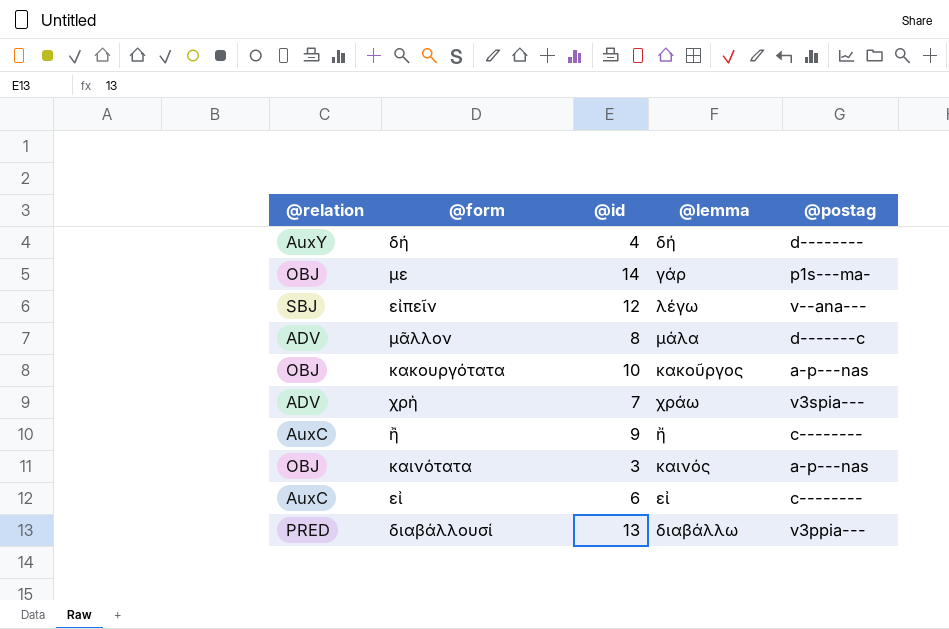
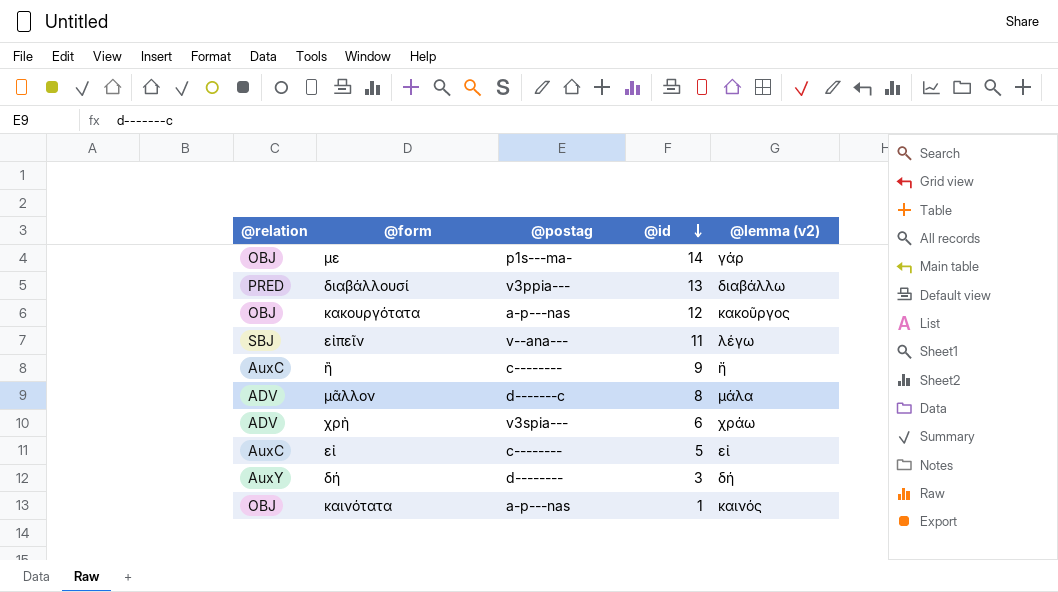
row order: none -> @id descending
column @postag | position: 5 -> 3
column name: @lemma -> @lemma (v2)
κακουργότατα | @id: 10 -> 12
εἰπεῖν | @id: 12 -> 11
χρὴ | @id: 7 -> 6
εἰ | @id: 6 -> 5
δή | @id: 4 -> 3
καινότατα | @id: 3 -> 1

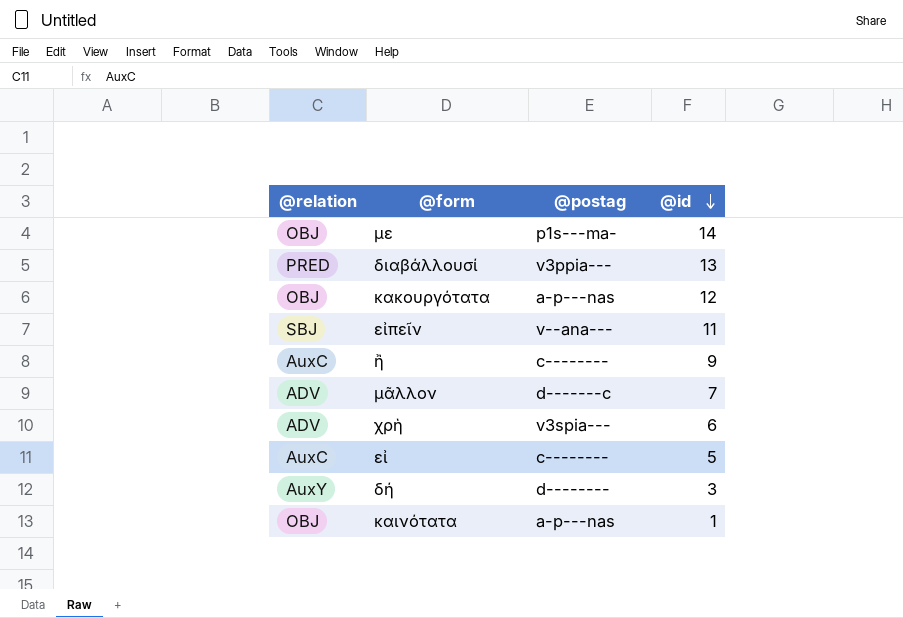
column @lemma (v2) | position: 5 -> none
μᾶλλον | @id: 8 -> 7

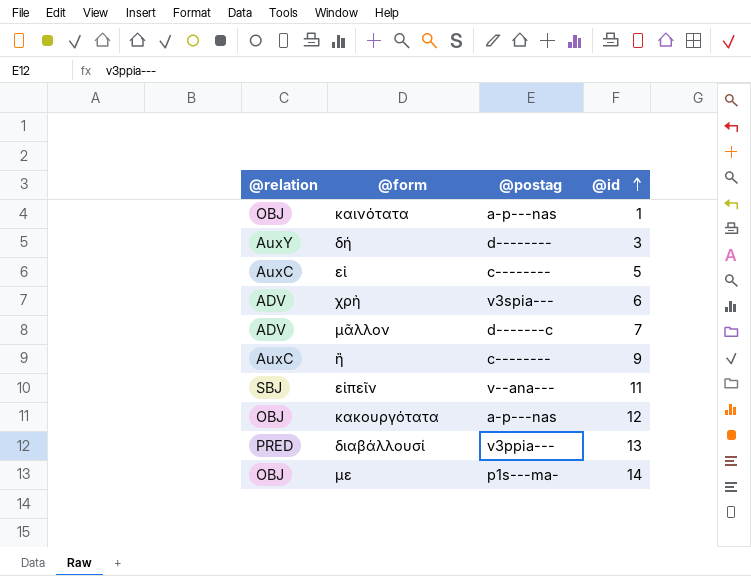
row order: @id descending -> @id ascending

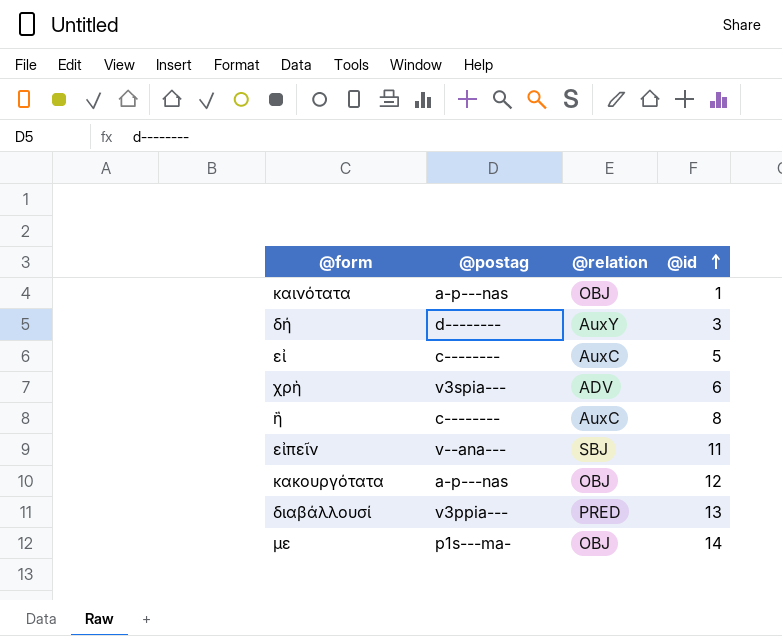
column @relation | position: 1 -> 3
row μᾶλλον: ADV | d-------c | 7 -> none
ἢ | @id: 9 -> 8

